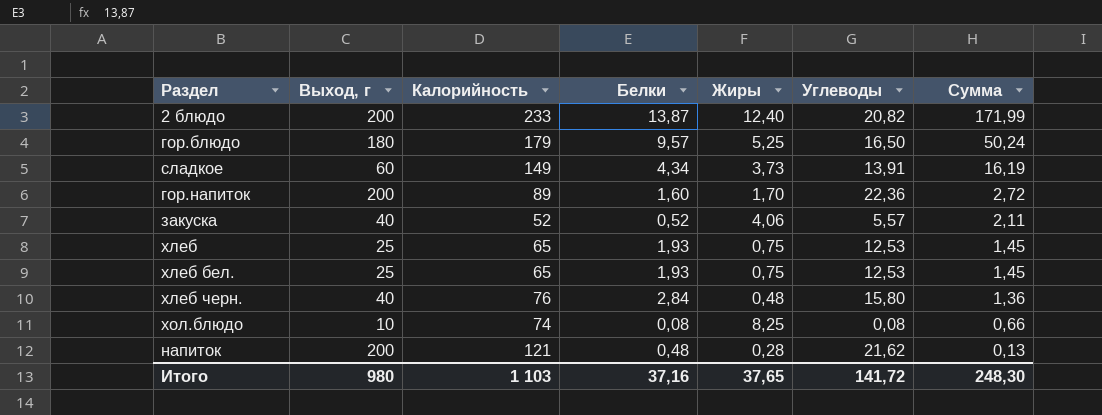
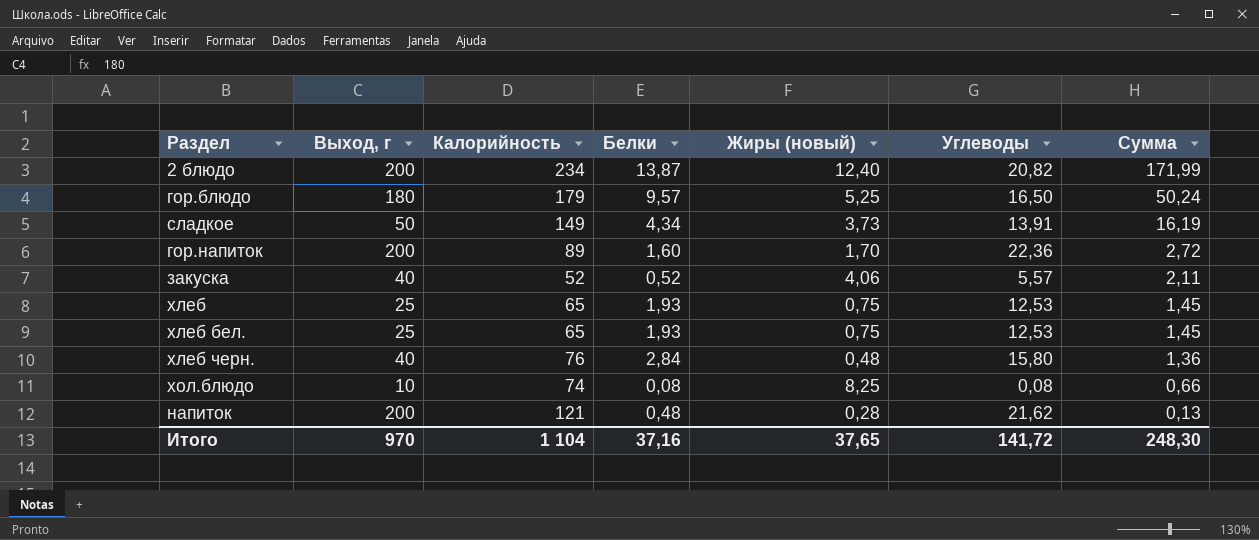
column name: Жиры -> Жиры (новый)
2 блюдо | Калорийность: 233 -> 234
сладкое | Выход, г: 60 -> 50
Итого | Выход, г: 980 -> 970
Итого | Калорийность: 1 103 -> 1 104

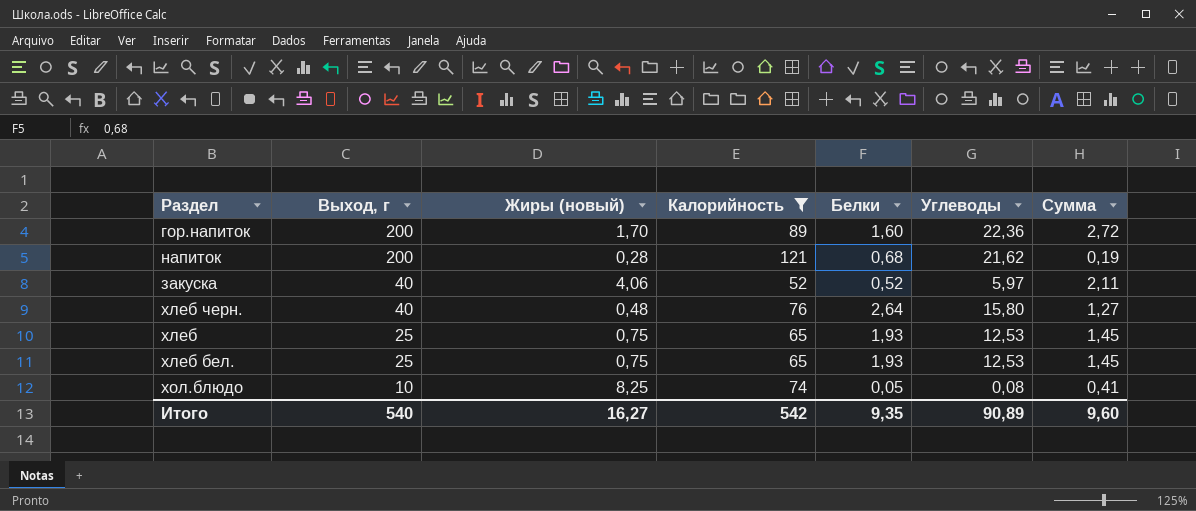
filter: none -> Калорийность <= 121
row order: Сумма descending -> Выход, г descending
column Жиры (новый) | position: 5 -> 3
напиток | Белки: 0,48 -> 0,68
напиток | Сумма: 0,13 -> 0,19
закуска | Углеводы: 5,57 -> 5,97
хлеб черн. | Белки: 2,84 -> 2,64
хлеб черн. | Сумма: 1,36 -> 1,27
хол.блюдо | Белки: 0,08 -> 0,05
хол.блюдо | Сумма: 0,66 -> 0,41
Итого | Выход, г: 970 -> 540
Итого | Жиры (новый): 37,65 -> 16,27
Итого | Калорийность: 1 104 -> 542
Итого | Белки: 37,16 -> 9,35
Итого | Углеводы: 141,72 -> 90,89
Итого | Сумма: 248,30 -> 9,60

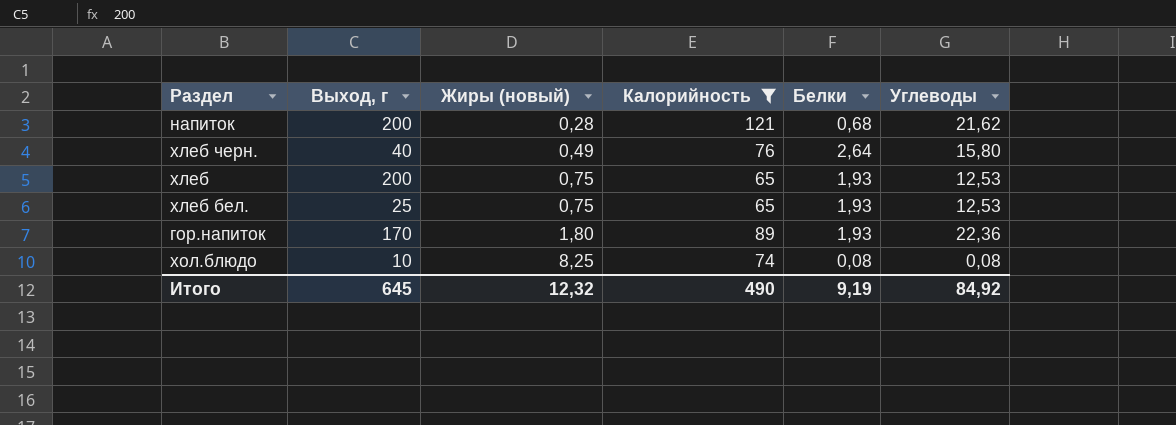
row order: Выход, г descending -> Жиры (новый) ascending
column Сумма | formula: [Жиры (новый)] * [Белки] -> none
row закуска: 40 | 4,06 | 52 | 0,52 | 5,97 | 2,11 -> none
хлеб черн. | Жиры (новый): 0,48 -> 0,49
хлеб | Выход, г: 25 -> 200
гор.напиток | Выход, г: 200 -> 170
гор.напиток | Жиры (новый): 1,70 -> 1,80
гор.напиток | Белки: 1,60 -> 1,93
хол.блюдо | Белки: 0,05 -> 0,08
Итого | Выход, г: 540 -> 645
Итого | Жиры (новый): 16,27 -> 12,32
Итого | Калорийность: 542 -> 490
Итого | Белки: 9,35 -> 9,19
Итого | Углеводы: 90,89 -> 84,92

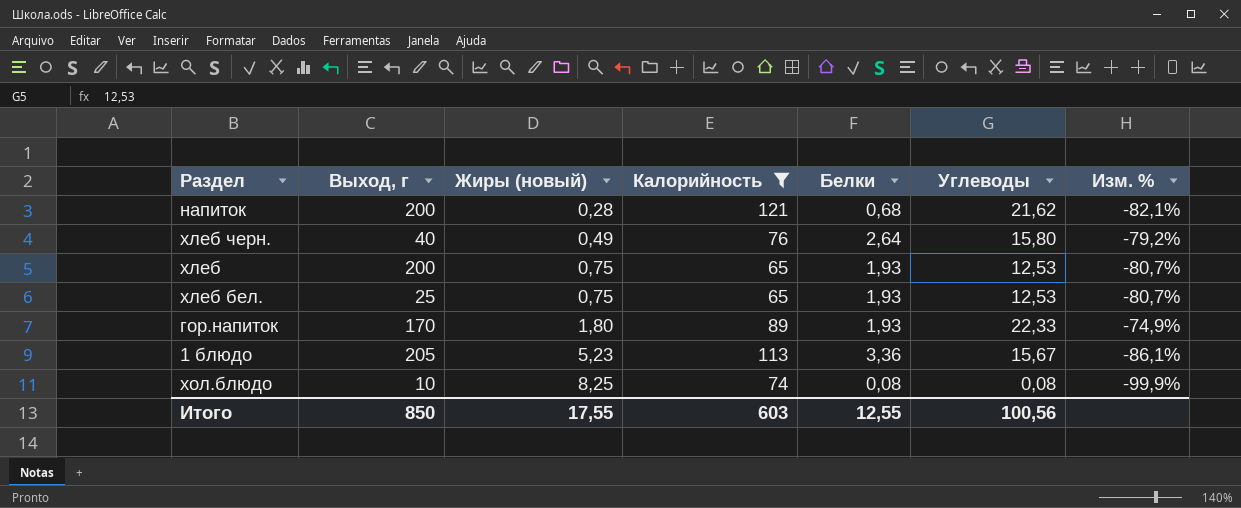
column Изм. % | formula: none -> ([Углеводы] - [Калорийность]) / [Калорийность]
гор.напиток | Углеводы: 22,36 -> 22,33
row 1 блюдо: none -> 205 | 5,23 | 113 | 3,36 | 15,67 | -86,1%
Итого | Выход, г: 645 -> 850
Итого | Жиры (новый): 12,32 -> 17,55
Итого | Калорийность: 490 -> 603
Итого | Белки: 9,19 -> 12,55
Итого | Углеводы: 84,92 -> 100,56

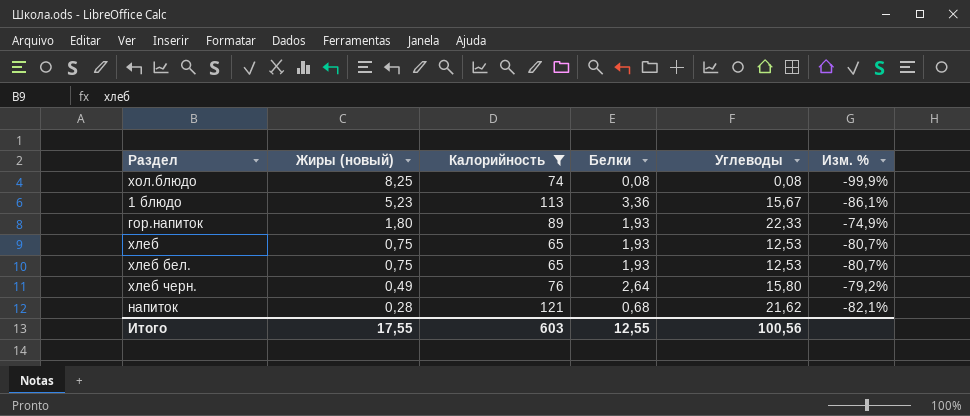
row order: Жиры (новый) ascending -> Жиры (новый) descending
column Выход, г | position: 2 -> none

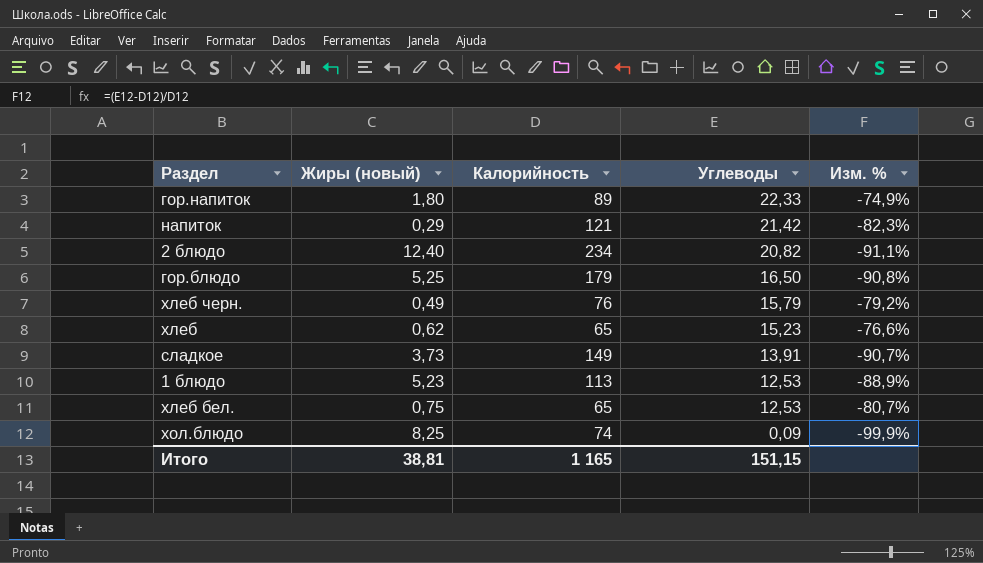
filter: Калорийность <= 121 -> none
row order: Жиры (новый) descending -> Углеводы descending
column Белки | position: 4 -> none
напиток | Жиры (новый): 0,28 -> 0,29
напиток | Углеводы: 21,62 -> 21,42
напиток | Изм. %: -82,1% -> -82,3%
хлеб черн. | Углеводы: 15,80 -> 15,79
хлеб | Жиры (новый): 0,75 -> 0,62
хлеб | Углеводы: 12,53 -> 15,23
хлеб | Изм. %: -80,7% -> -76,6%
1 блюдо | Углеводы: 15,67 -> 12,53
1 блюдо | Изм. %: -86,1% -> -88,9%
хол.блюдо | Углеводы: 0,08 -> 0,09
Итого | Жиры (новый): 17,55 -> 38,81
Итого | Калорийность: 603 -> 1 165
Итого | Углеводы: 100,56 -> 151,15

